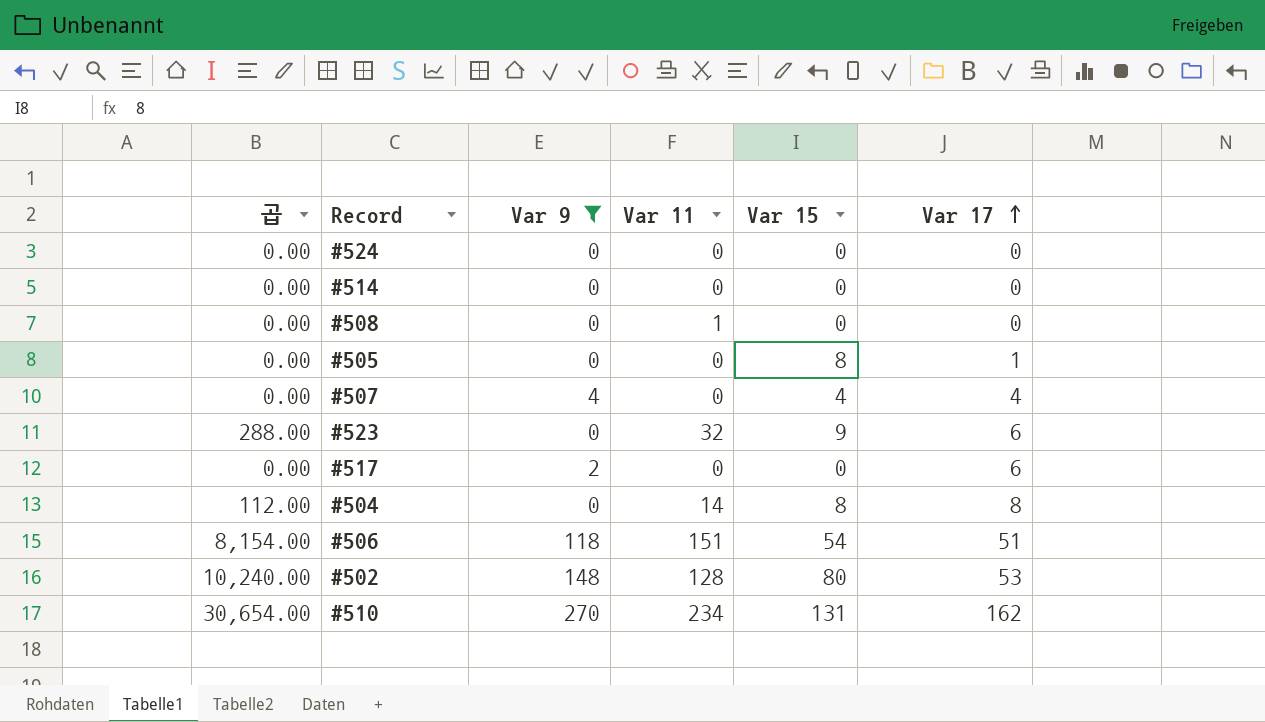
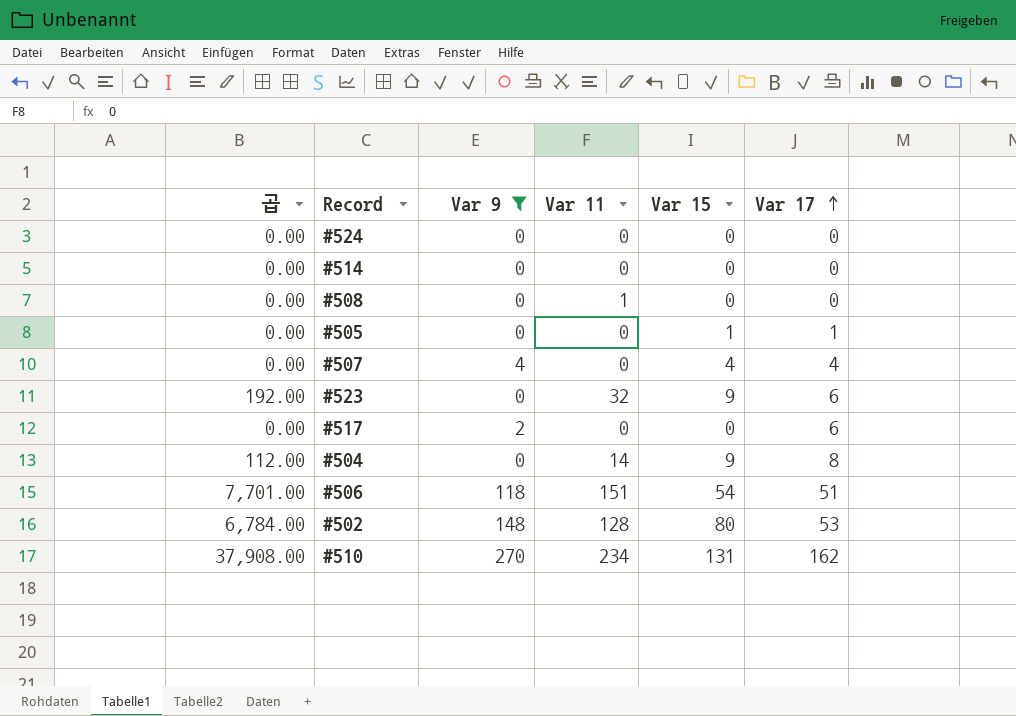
column 곱 | formula: [Var 11] * [Var 15] -> [Var 11] * [Var 17]
#505 | Var 15: 8 -> 1
#504 | Var 15: 8 -> 9

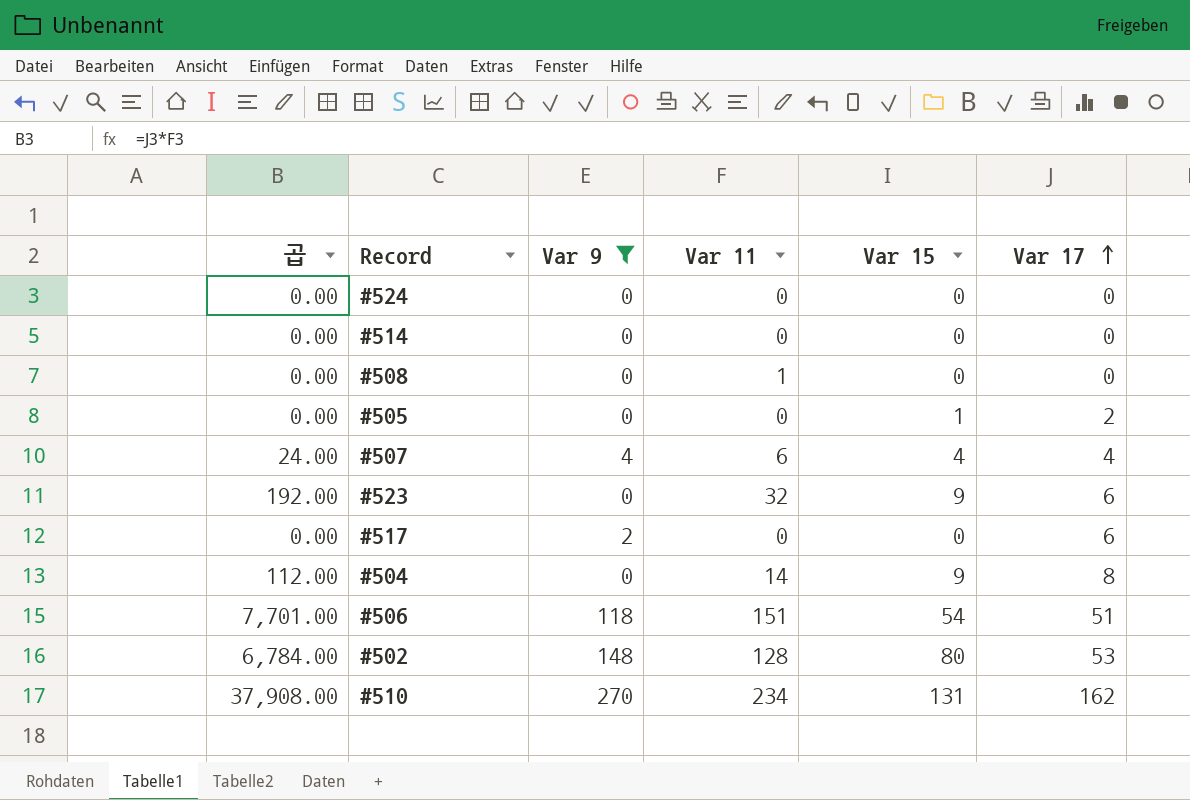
#505 | Var 17: 1 -> 2
#507 | 곱: 0.00 -> 24.00
#507 | Var 11: 0 -> 6

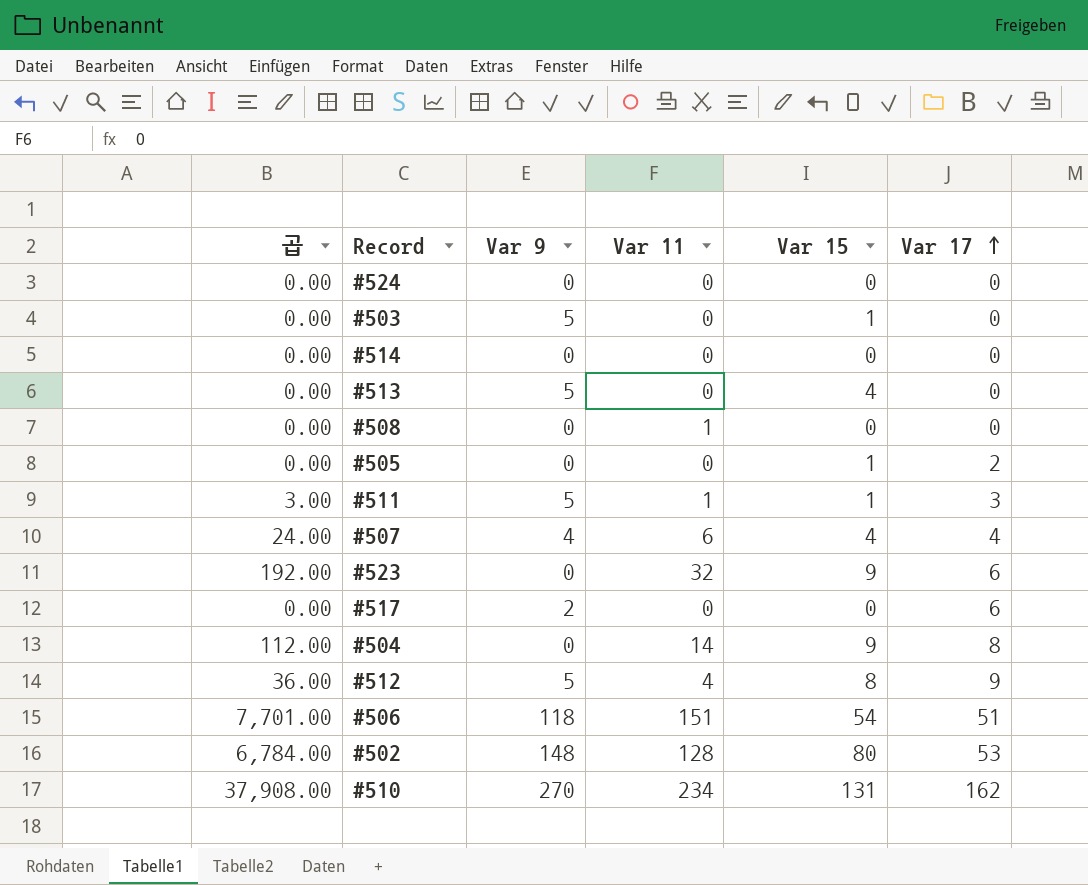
filter: Var 9 != 5 -> none

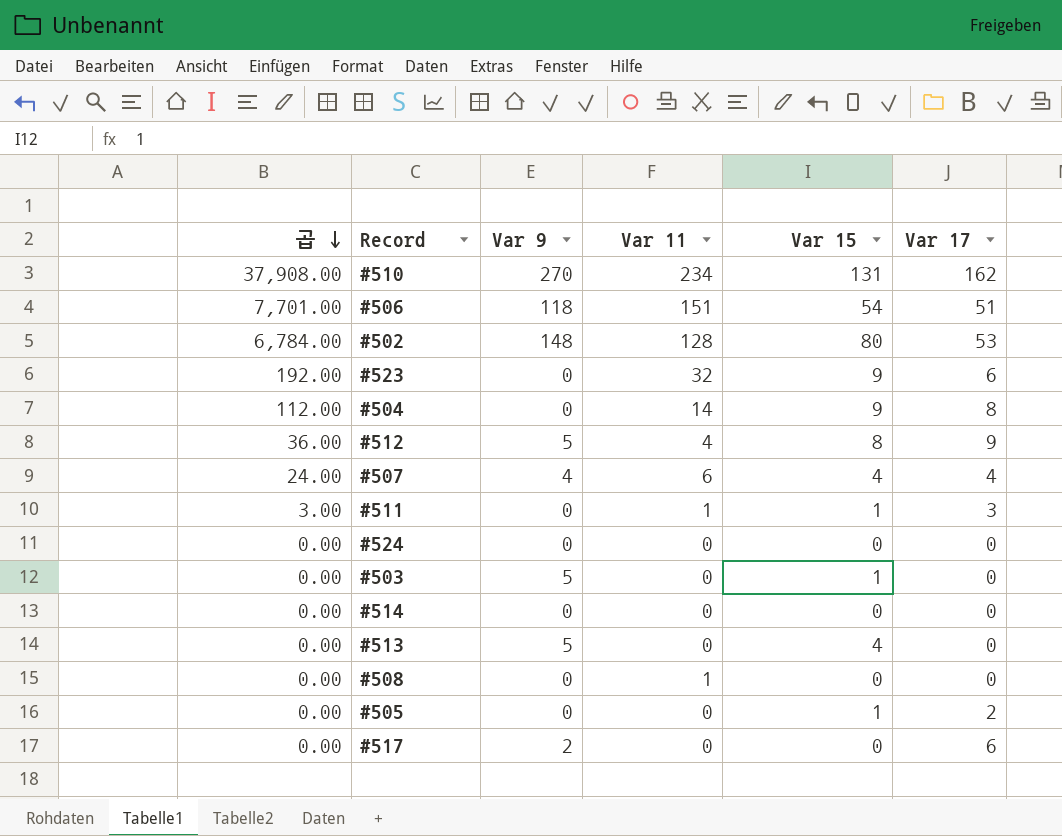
row order: Var 17 ascending -> 곱 descending
#511 | Var 9: 5 -> 0

